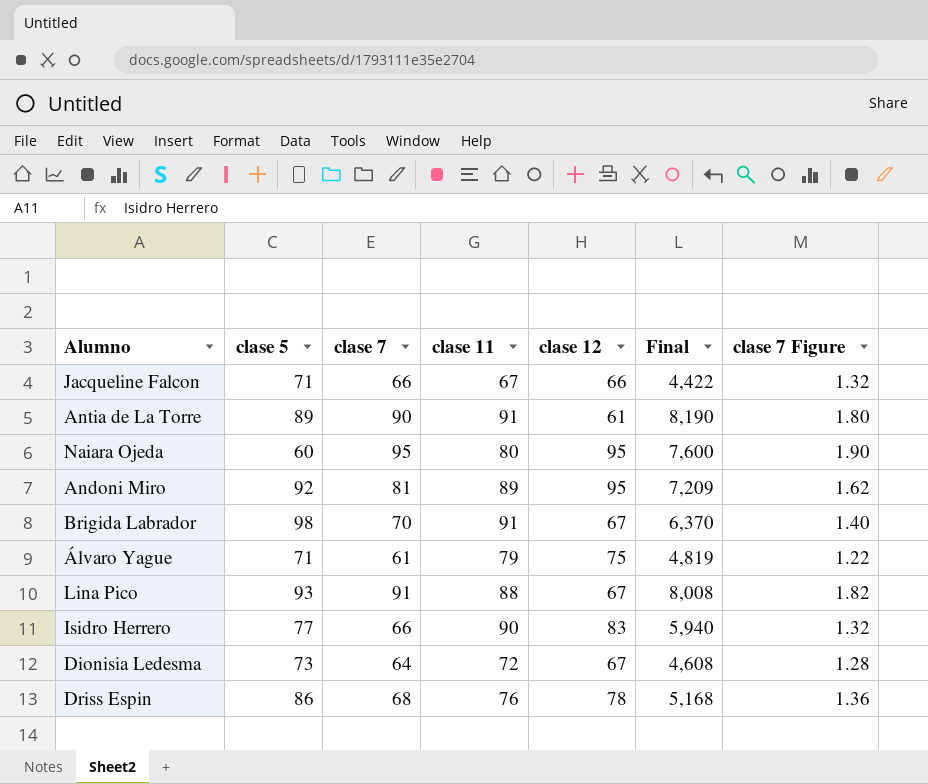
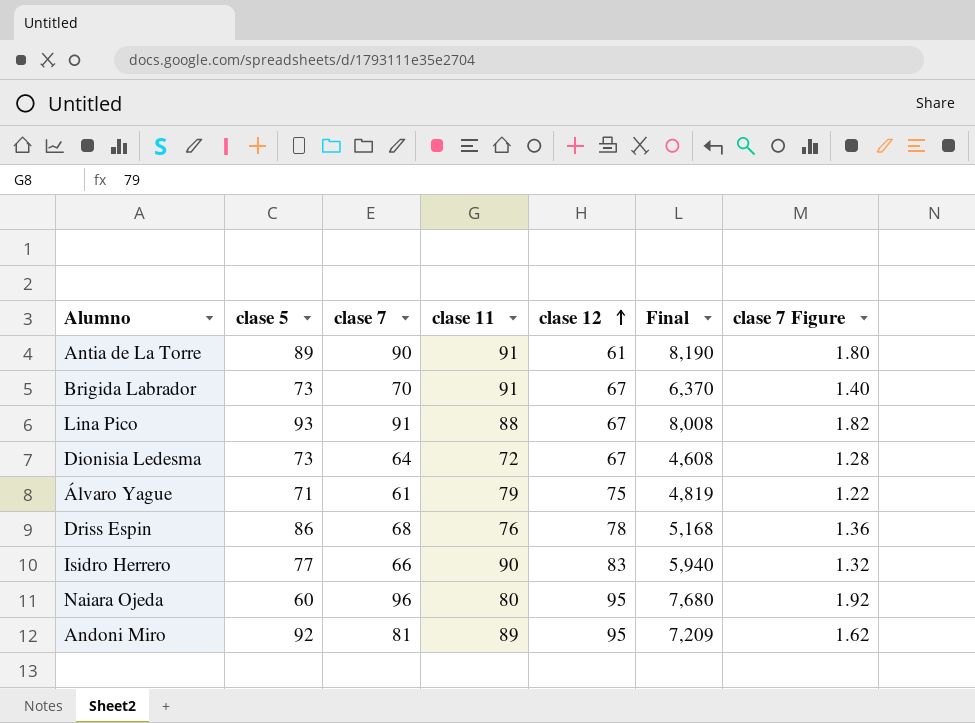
row order: none -> clase 12 ascending
row Jacqueline Falcon: 71 | 66 | 67 | 66 | 4,422 | 1.32 -> none
Brigida Labrador | clase 5: 98 -> 73
Naiara Ojeda | clase 7: 95 -> 96
Naiara Ojeda | Final: 7,600 -> 7,680
Naiara Ojeda | clase 7 Figure: 1.90 -> 1.92

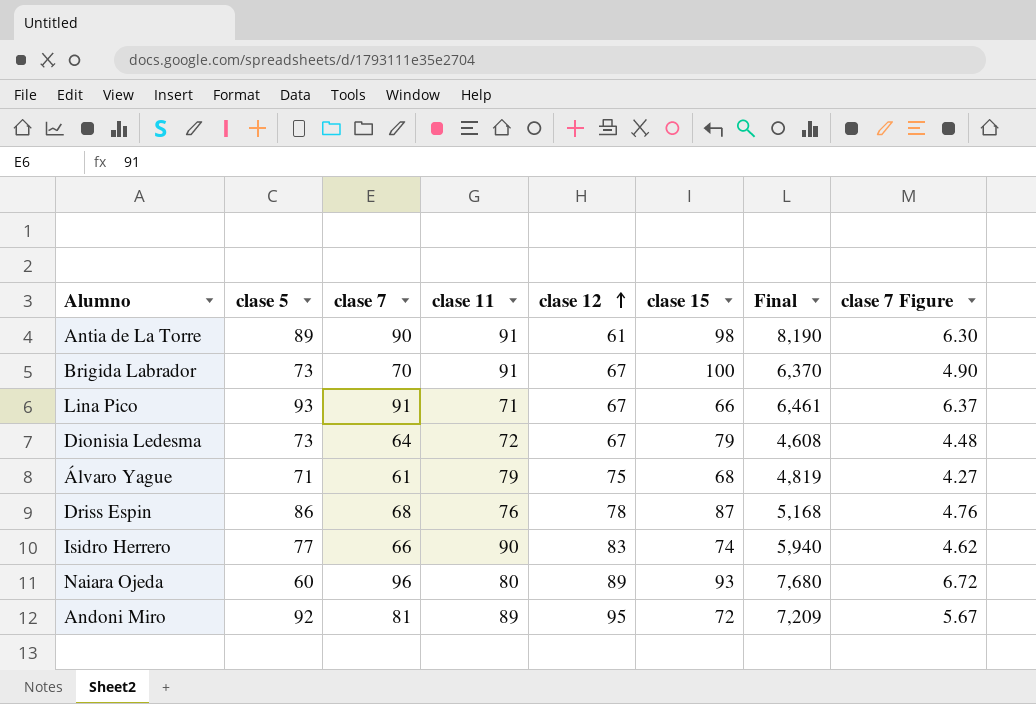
column clase 15 | position: none -> 6
column clase 7 Figure | formula: [clase 7] * 0.02 -> [clase 7] * 0.07
Lina Pico | clase 11: 88 -> 71
Lina Pico | Final: 8,008 -> 6,461
Naiara Ojeda | clase 12: 95 -> 89

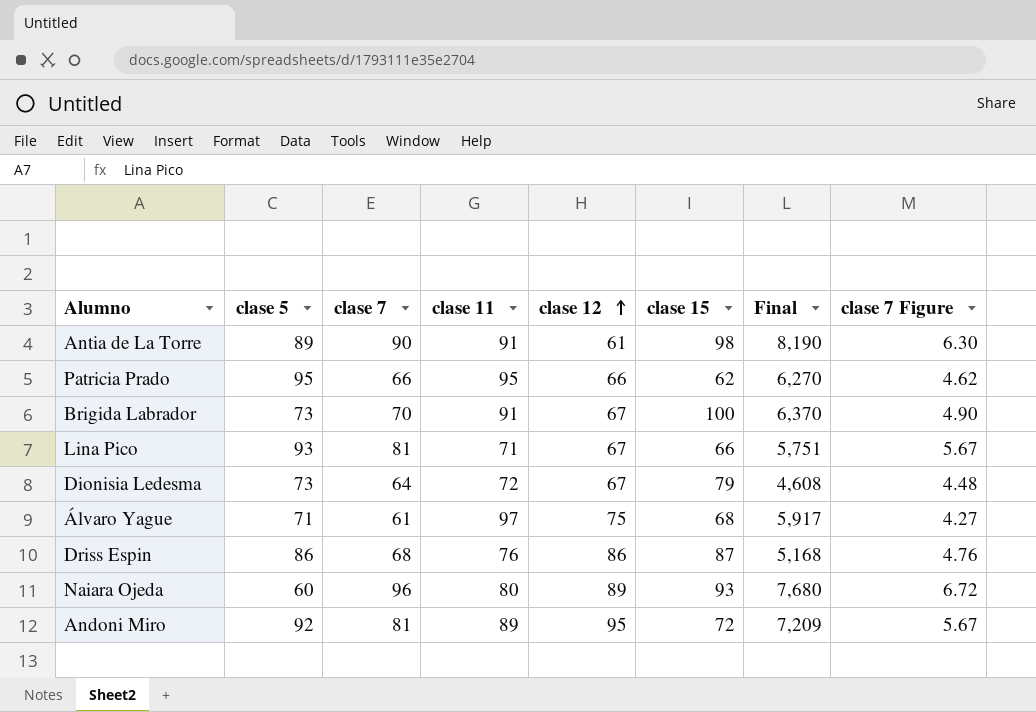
row Isidro Herrero: 77 | 66 | 90 | 83 | 74 | 5,940 | 4.62 -> none
row Patricia Prado: none -> 95 | 66 | 95 | 66 | 62 | 6,270 | 4.62
Lina Pico | clase 7: 91 -> 81
Lina Pico | Final: 6,461 -> 5,751
Lina Pico | clase 7 Figure: 6.37 -> 5.67
Álvaro Yague | clase 11: 79 -> 97
Álvaro Yague | Final: 4,819 -> 5,917
Driss Espin | clase 12: 78 -> 86

